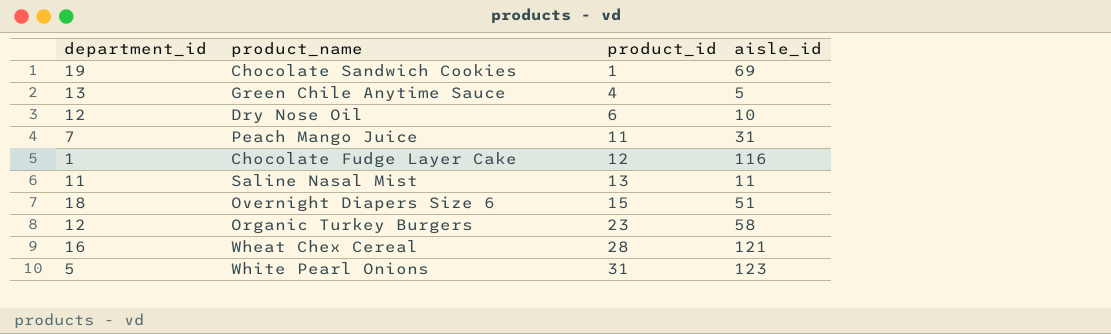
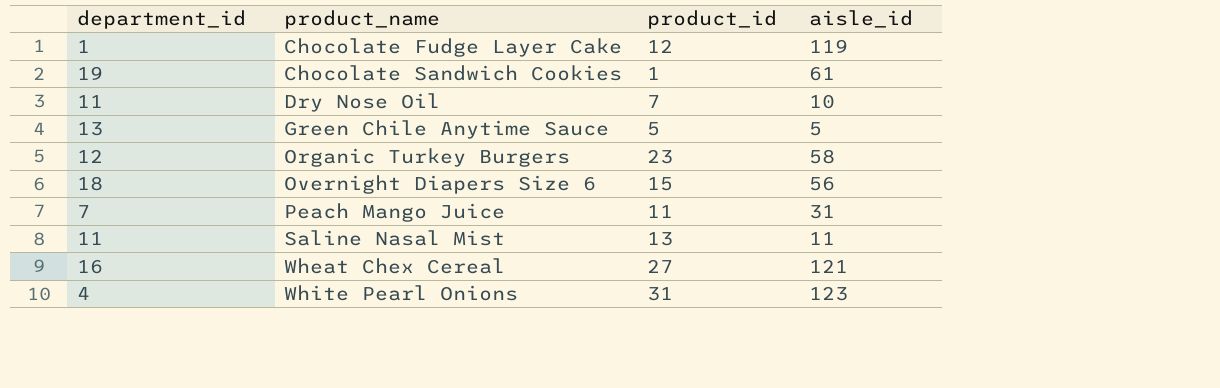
row order: product_id ascending -> product_name ascending
Chocolate Fudge Layer Cake | aisle_id: 116 -> 119
Chocolate Sandwich Cookies | aisle_id: 69 -> 61
Dry Nose Oil | department_id: 12 -> 11
Dry Nose Oil | product_id: 6 -> 7
Green Chile Anytime Sauce | product_id: 4 -> 5
Overnight Diapers Size 6 | aisle_id: 51 -> 56
Wheat Chex Cereal | product_id: 28 -> 27
White Pearl Onions | department_id: 5 -> 4

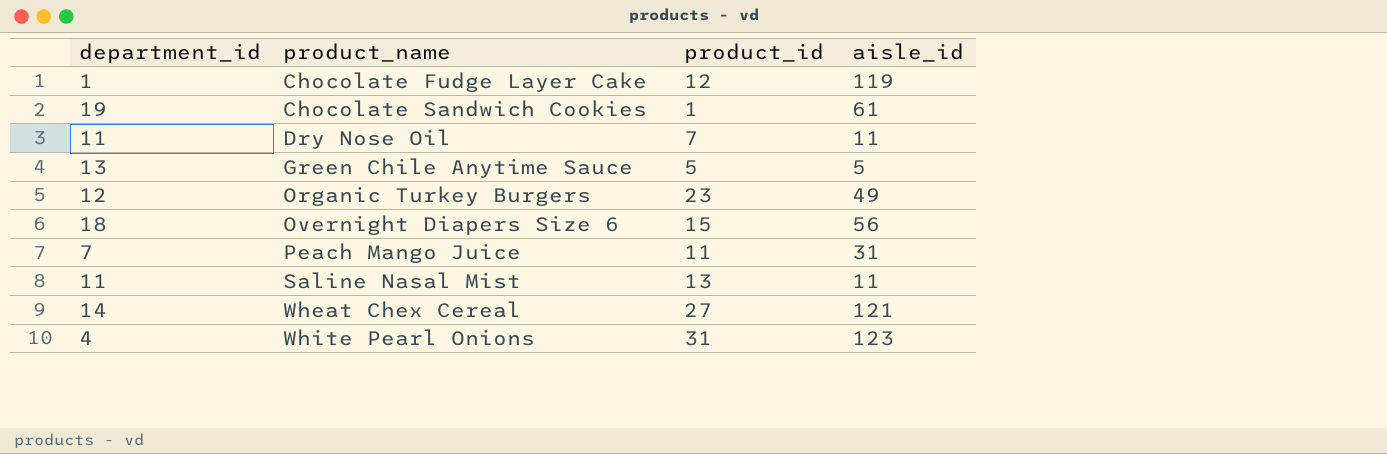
Dry Nose Oil | aisle_id: 10 -> 11
Organic Turkey Burgers | aisle_id: 58 -> 49
Wheat Chex Cereal | department_id: 16 -> 14

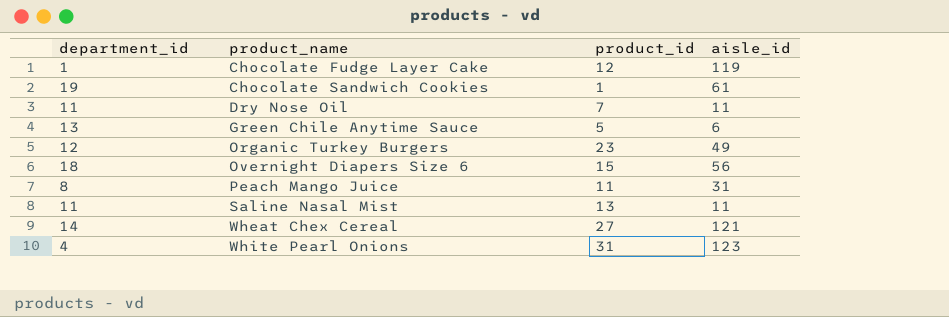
Green Chile Anytime Sauce | aisle_id: 5 -> 6
Peach Mango Juice | department_id: 7 -> 8

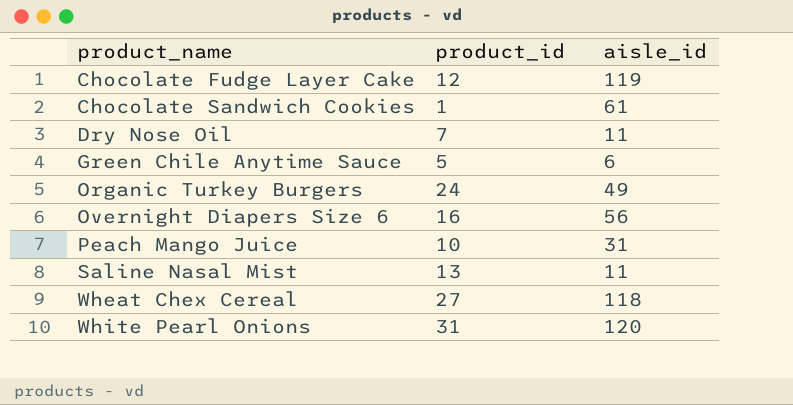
column department_id | position: 1 -> none
Organic Turkey Burgers | product_id: 23 -> 24
Overnight Diapers Size 6 | product_id: 15 -> 16
Peach Mango Juice | product_id: 11 -> 10
Wheat Chex Cereal | aisle_id: 121 -> 118
White Pearl Onions | aisle_id: 123 -> 120

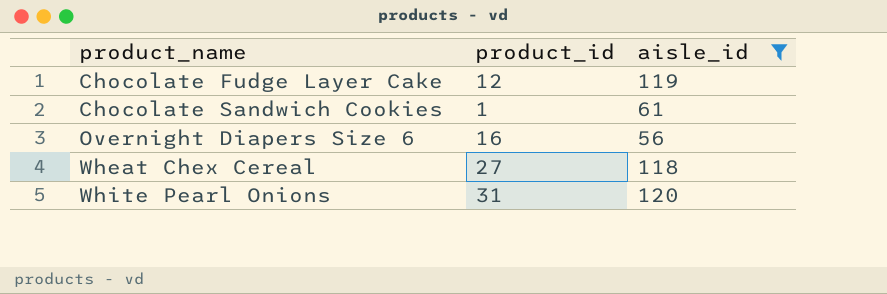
filter: none -> aisle_id >= 56

